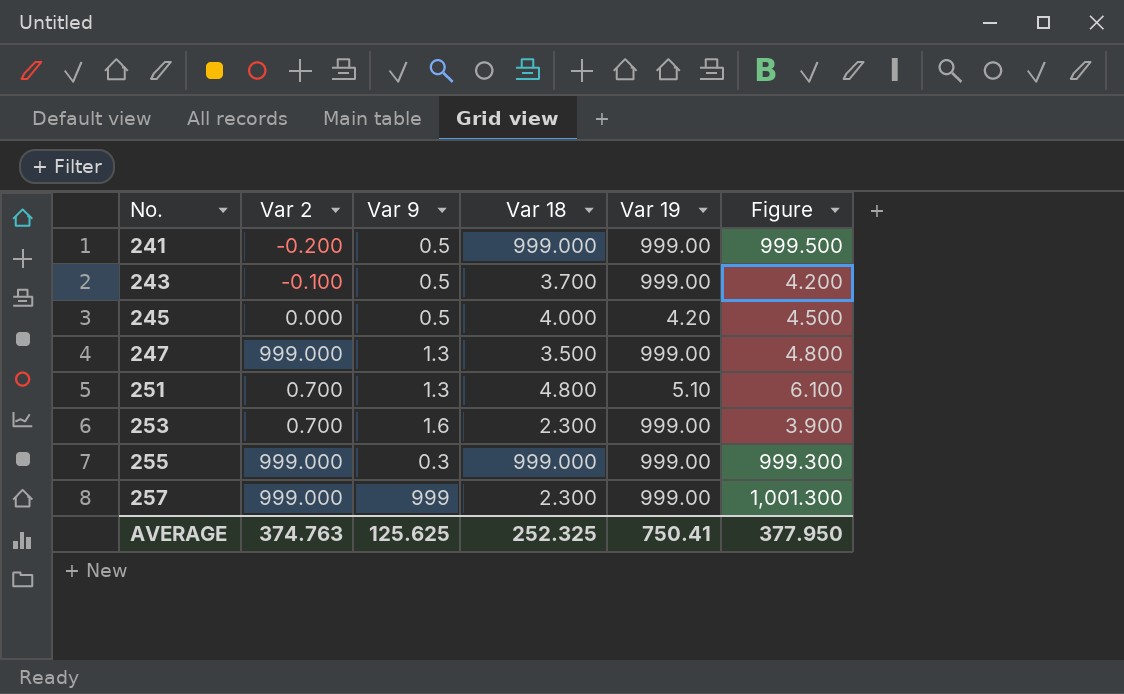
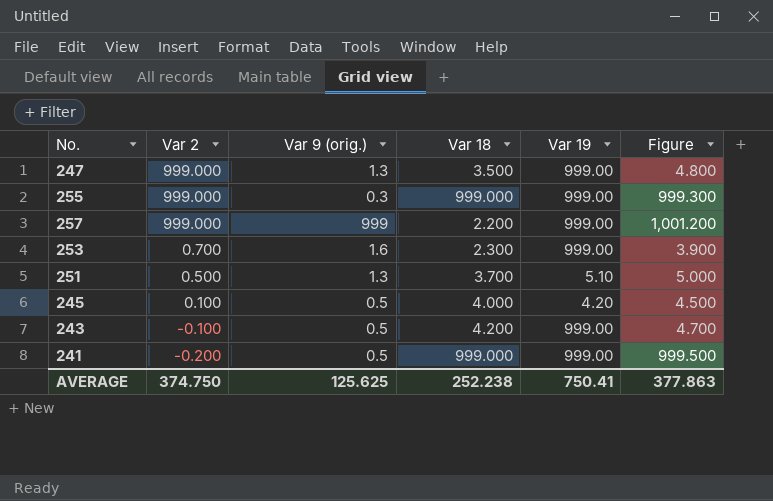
row order: No. ascending -> Var 2 descending
column name: Var 9 -> Var 9 (orig.)
257 | Var 18: 2.300 -> 2.200
257 | Figure: 1,001.300 -> 1,001.200
251 | Var 2: 0.700 -> 0.500
251 | Var 18: 4.800 -> 3.700
251 | Figure: 6.100 -> 5.000
245 | Var 2: 0.000 -> 0.100
243 | Var 18: 3.700 -> 4.200
243 | Figure: 4.200 -> 4.700
AVERAGE | Var 2: 374.763 -> 374.750
AVERAGE | Var 18: 252.325 -> 252.238
AVERAGE | Figure: 377.950 -> 377.863

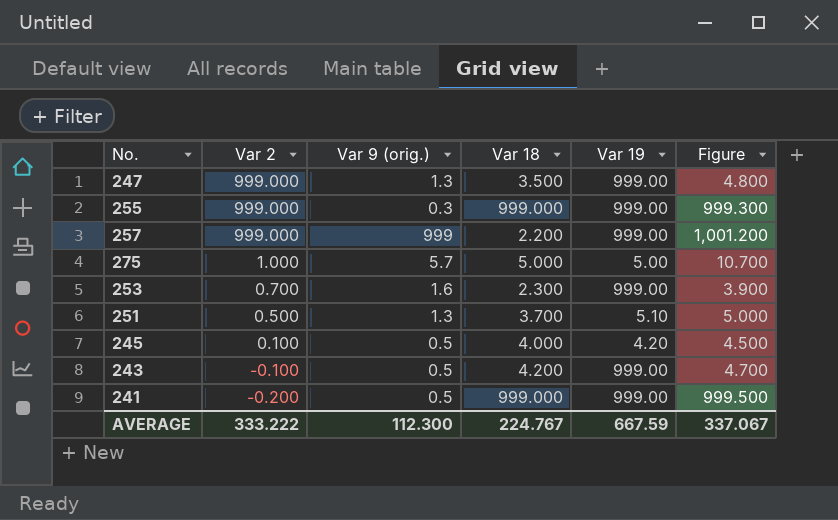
row 275: none -> 1.000 | 5.7 | 5.000 | 5.00 | 10.700
AVERAGE | Var 2: 374.750 -> 333.222
AVERAGE | Var 9 (orig.): 125.625 -> 112.300
AVERAGE | Var 18: 252.238 -> 224.767
AVERAGE | Var 19: 750.41 -> 667.59
AVERAGE | Figure: 377.863 -> 337.067

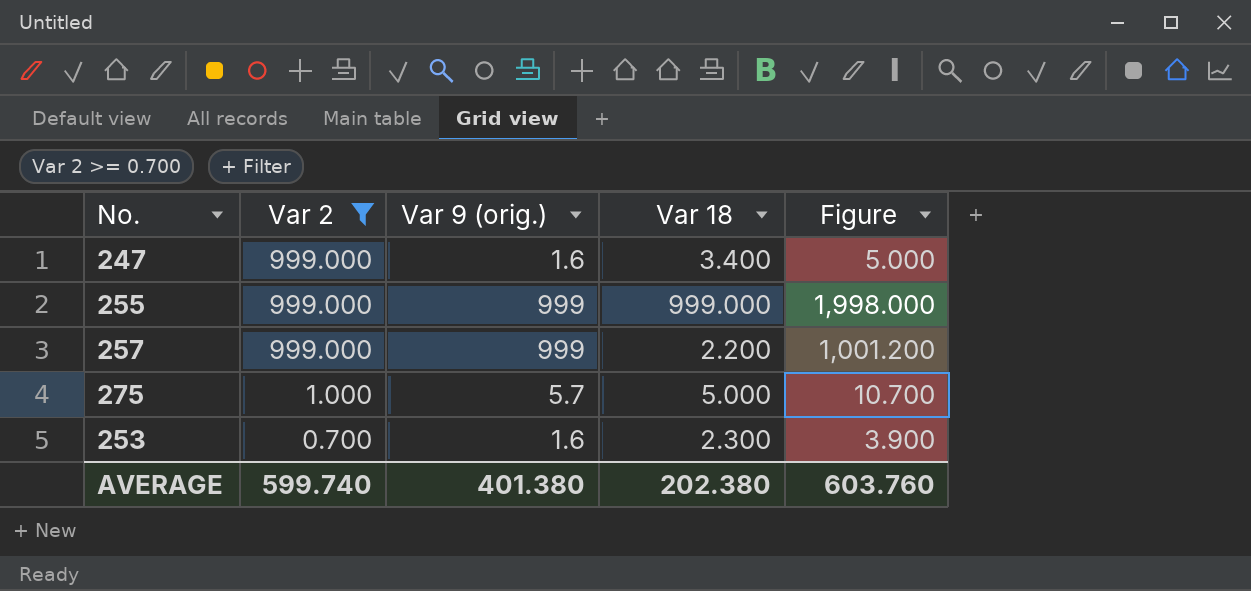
filter: none -> Var 2 >= 0.700
column Var 19 | position: 5 -> none
247 | Var 9 (orig.): 1.3 -> 1.6
247 | Var 18: 3.500 -> 3.400
247 | Figure: 4.800 -> 5.000
255 | Var 9 (orig.): 0.3 -> 999
255 | Figure: 999.300 -> 1,998.000
AVERAGE | Var 2: 333.222 -> 599.740
AVERAGE | Var 9 (orig.): 112.300 -> 401.380
AVERAGE | Var 18: 224.767 -> 202.380
AVERAGE | Figure: 337.067 -> 603.760

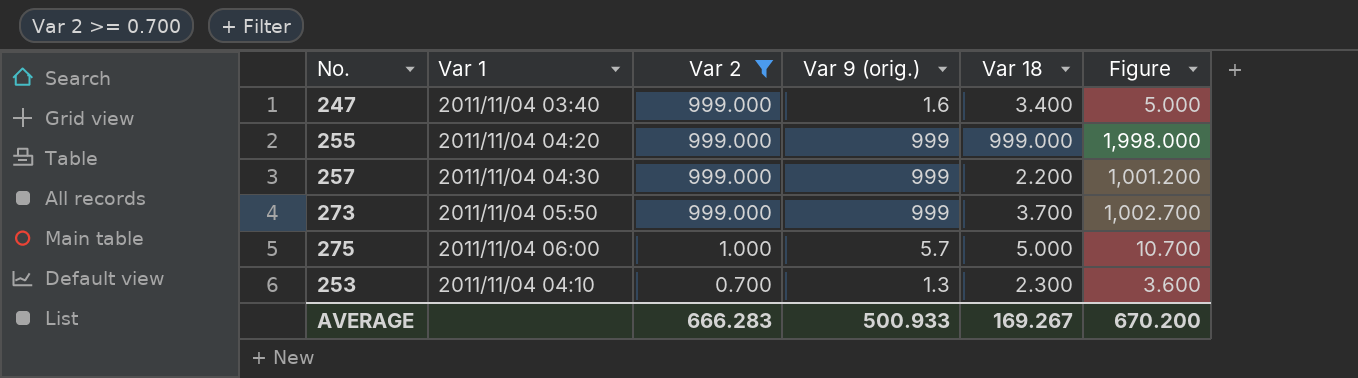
column Var 1 | position: none -> 2
row 273: none -> 2011/11/04 05:50 | 999.000 | 999 | 3.700 | 1,002.700
253 | Var 9 (orig.): 1.6 -> 1.3
253 | Figure: 3.900 -> 3.600
AVERAGE | Var 2: 599.740 -> 666.283
AVERAGE | Var 9 (orig.): 401.380 -> 500.933
AVERAGE | Var 18: 202.380 -> 169.267
AVERAGE | Figure: 603.760 -> 670.200

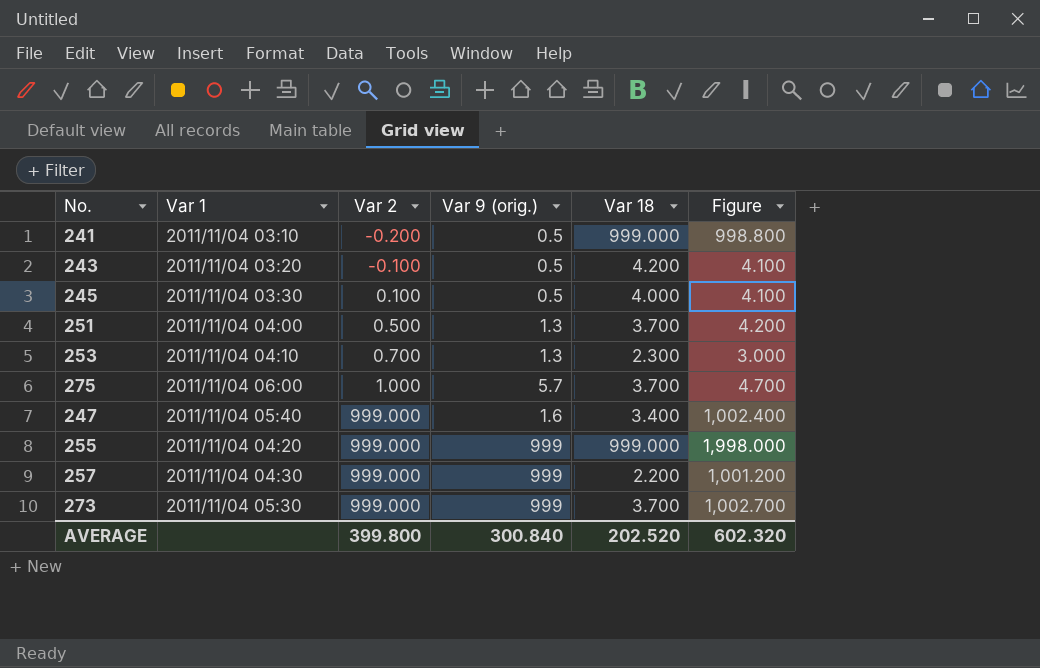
filter: Var 2 >= 0.700 -> none
row order: Var 2 descending -> Var 2 ascending
column Figure | formula: [Var 9 (orig.)] + [Var 18] -> [Var 2] + [Var 18]
275 | Var 18: 5.000 -> 3.700
247 | Var 1: 2011/11/04 03:40 -> 2011/11/04 05:40
273 | Var 1: 2011/11/04 05:50 -> 2011/11/04 05:30
AVERAGE | Var 2: 666.283 -> 399.800
AVERAGE | Var 9 (orig.): 500.933 -> 300.840
AVERAGE | Var 18: 169.267 -> 202.520
AVERAGE | Figure: 670.200 -> 602.320

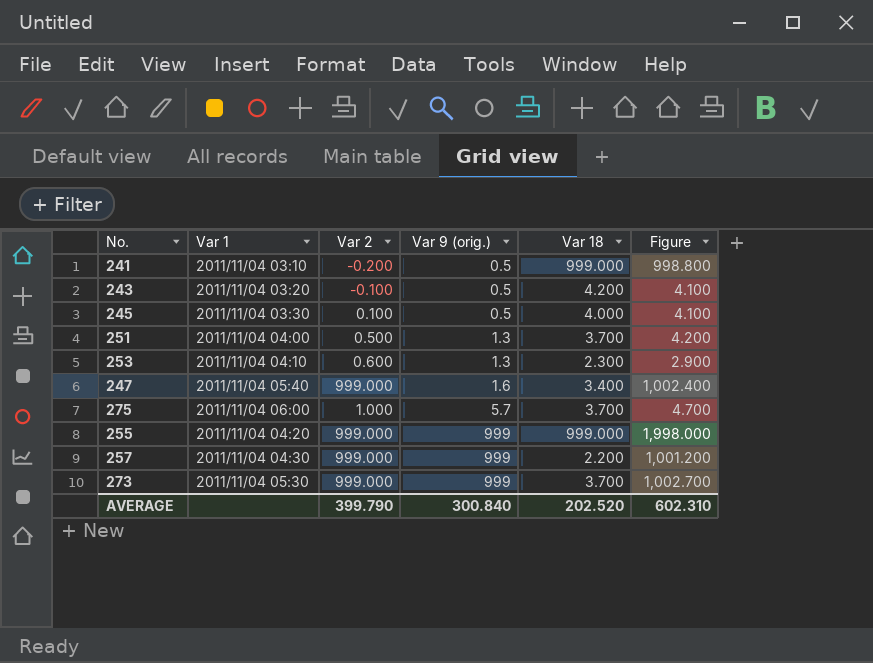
row order: Var 2 ascending -> Var 9 (orig.) ascending
253 | Var 2: 0.700 -> 0.600
253 | Figure: 3.000 -> 2.900
AVERAGE | Var 2: 399.800 -> 399.790
AVERAGE | Figure: 602.320 -> 602.310

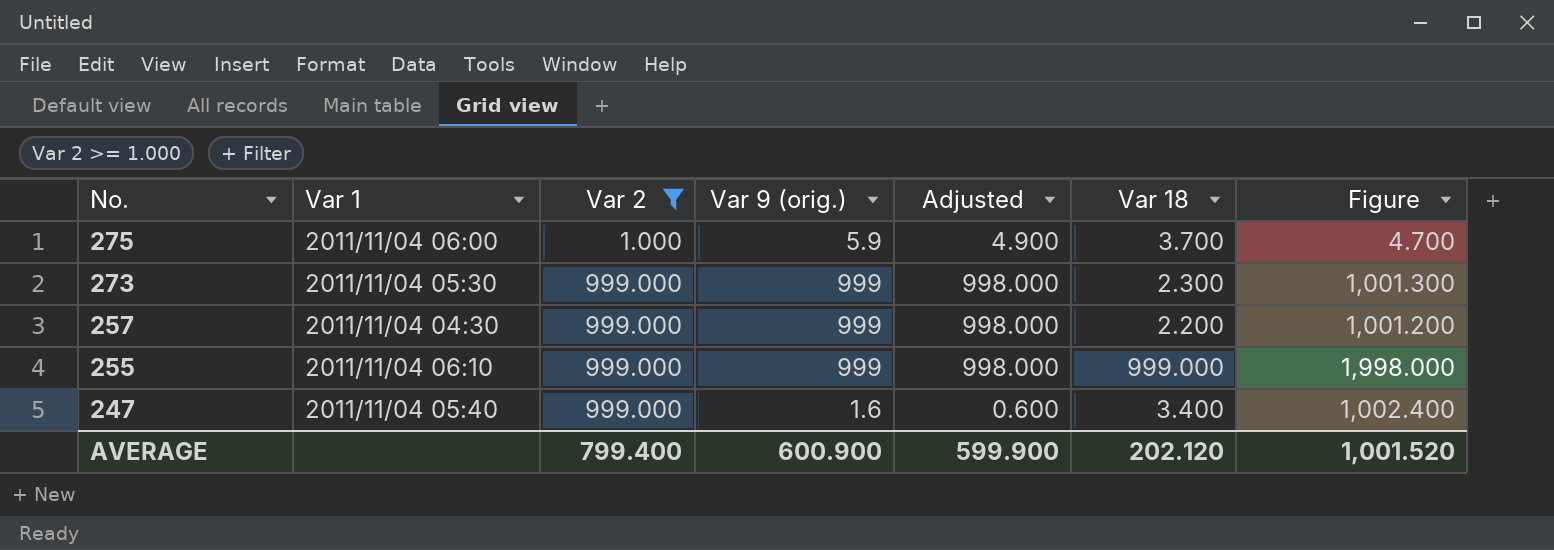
filter: none -> Var 2 >= 1.000
row order: Var 9 (orig.) ascending -> No. descending
column Adjusted | formula: none -> [Var 9 (orig.)] - 1
275 | Var 9 (orig.): 5.7 -> 5.9
273 | Var 18: 3.700 -> 2.300
273 | Figure: 1,002.700 -> 1,001.300
255 | Var 1: 2011/11/04 04:20 -> 2011/11/04 06:10
AVERAGE | Var 2: 399.790 -> 799.400
AVERAGE | Var 9 (orig.): 300.840 -> 600.900
AVERAGE | Var 18: 202.520 -> 202.120
AVERAGE | Figure: 602.310 -> 1,001.520

